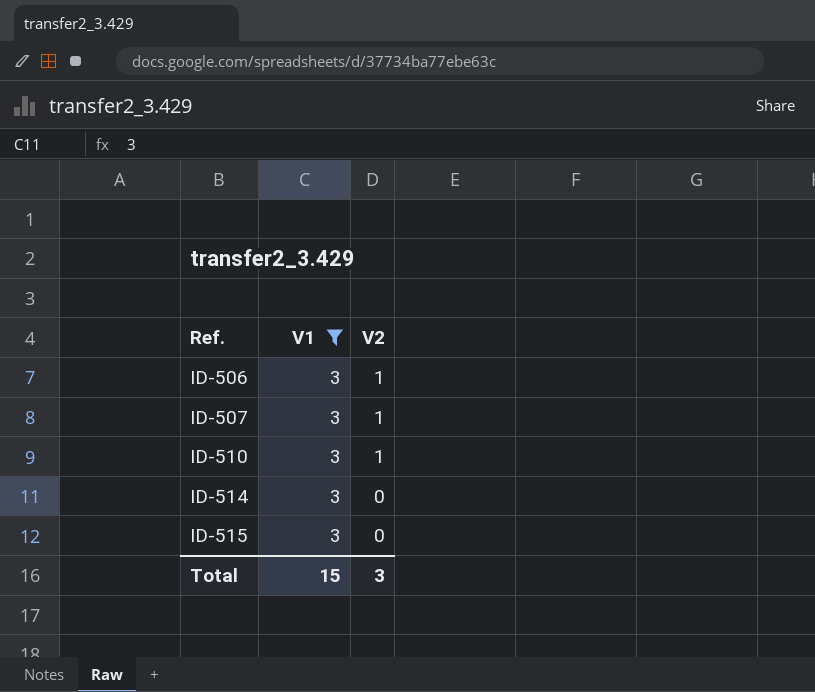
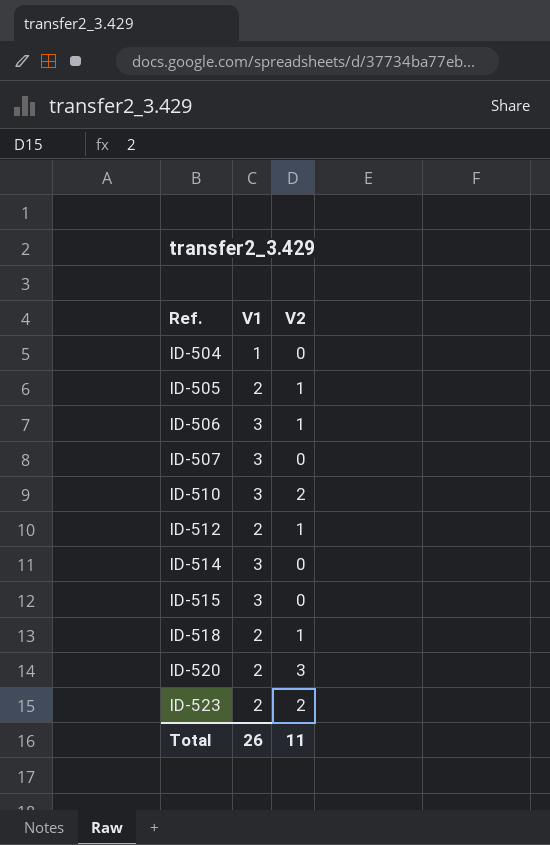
filter: V1 = 3 -> none
ID-507 | V2: 1 -> 0
ID-510 | V2: 1 -> 2
Total | V1: 15 -> 26
Total | V2: 3 -> 11

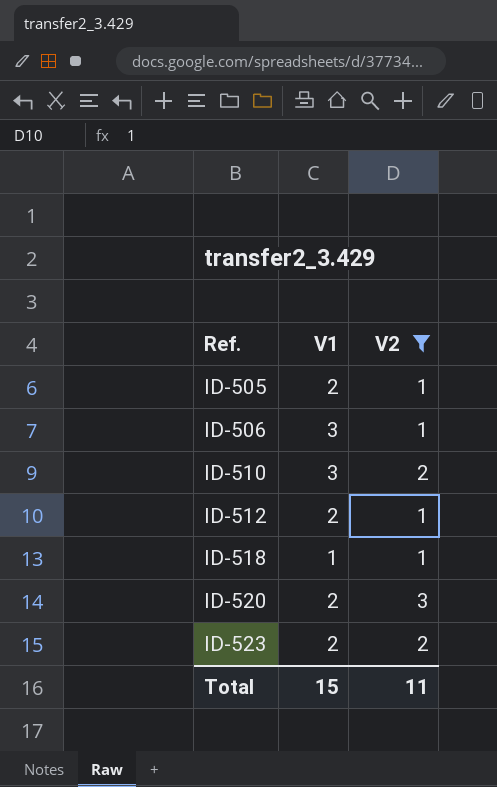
filter: none -> V2 != 0
ID-518 | V1: 2 -> 1
Total | V1: 26 -> 15

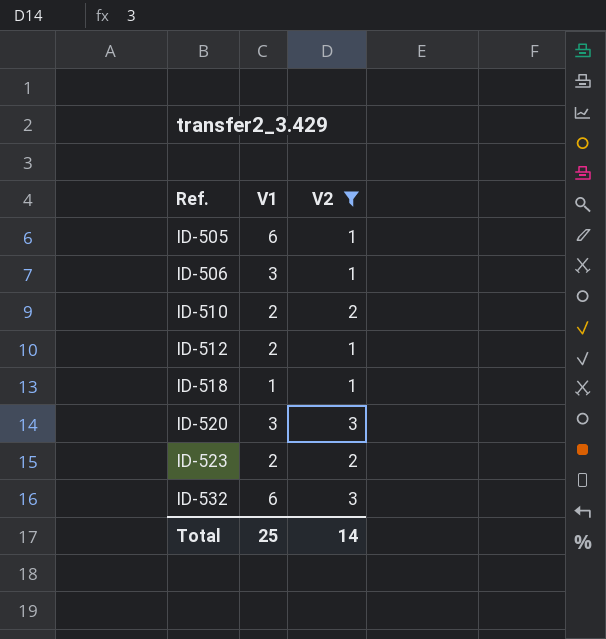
ID-505 | V1: 2 -> 6
ID-510 | V1: 3 -> 2
ID-520 | V1: 2 -> 3
row ID-532: none -> 6 | 3
Total | V1: 15 -> 25
Total | V2: 11 -> 14

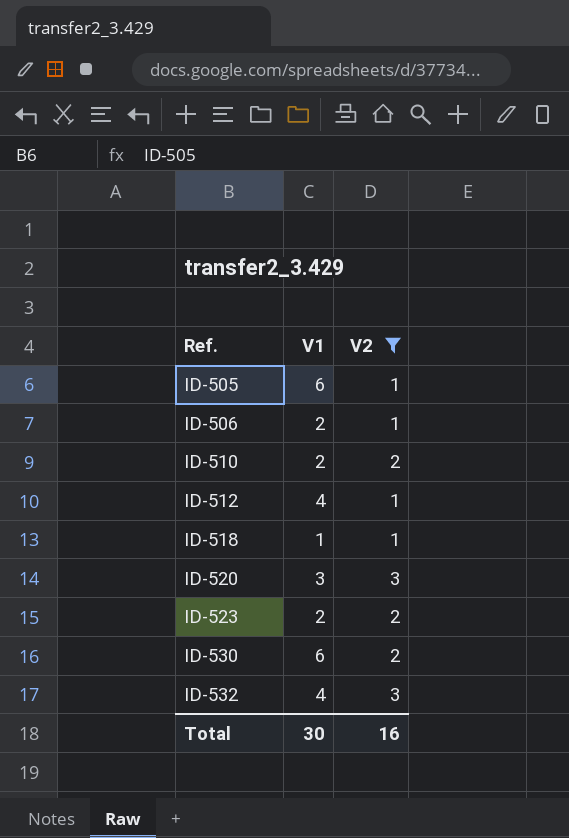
ID-506 | V1: 3 -> 2
ID-512 | V1: 2 -> 4
row ID-530: none -> 6 | 2
ID-532 | V1: 6 -> 4
Total | V1: 25 -> 30
Total | V2: 14 -> 16

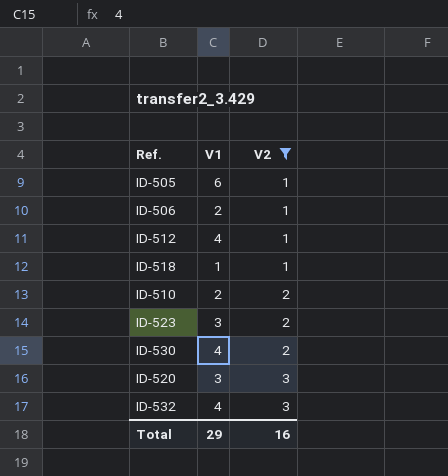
row order: Ref. ascending -> V2 ascending
ID-523 | V1: 2 -> 3
ID-530 | V1: 6 -> 4
Total | V1: 30 -> 29

